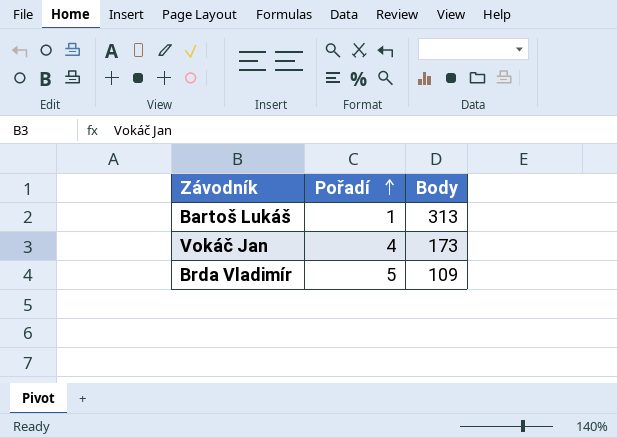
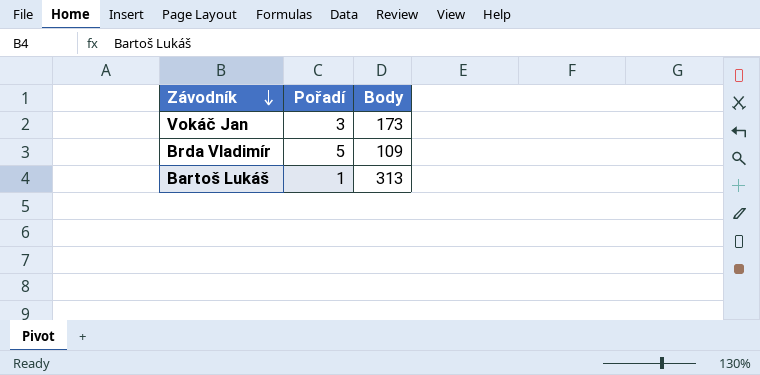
row order: Pořadí ascending -> Závodník descending
Vokáč Jan | Pořadí: 4 -> 3

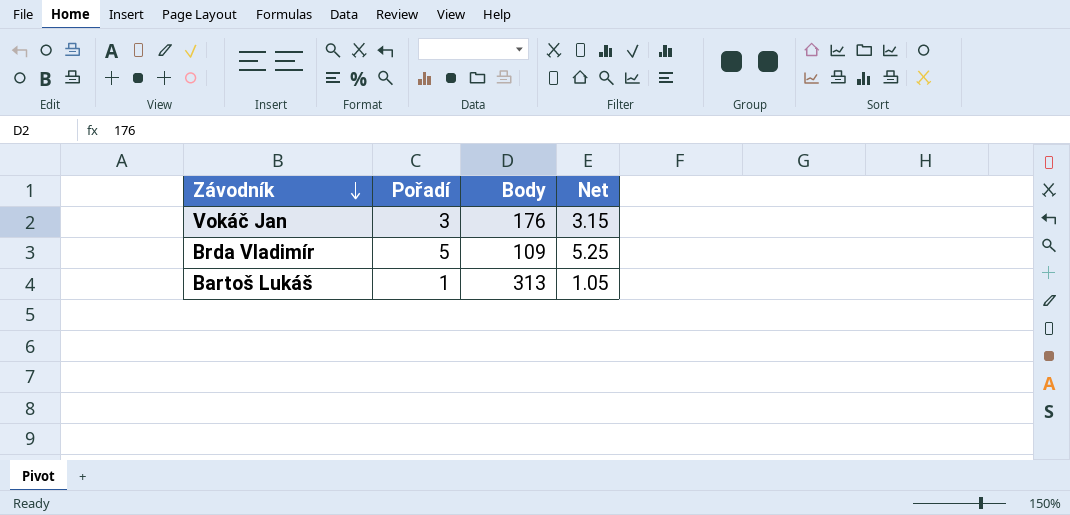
column Net | formula: none -> [Pořadí] * 1.05
Vokáč Jan | Body: 173 -> 176

